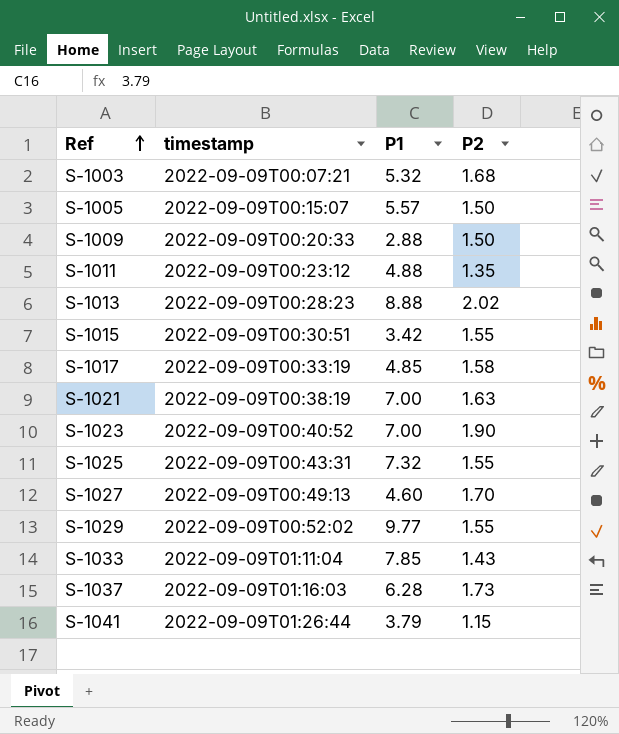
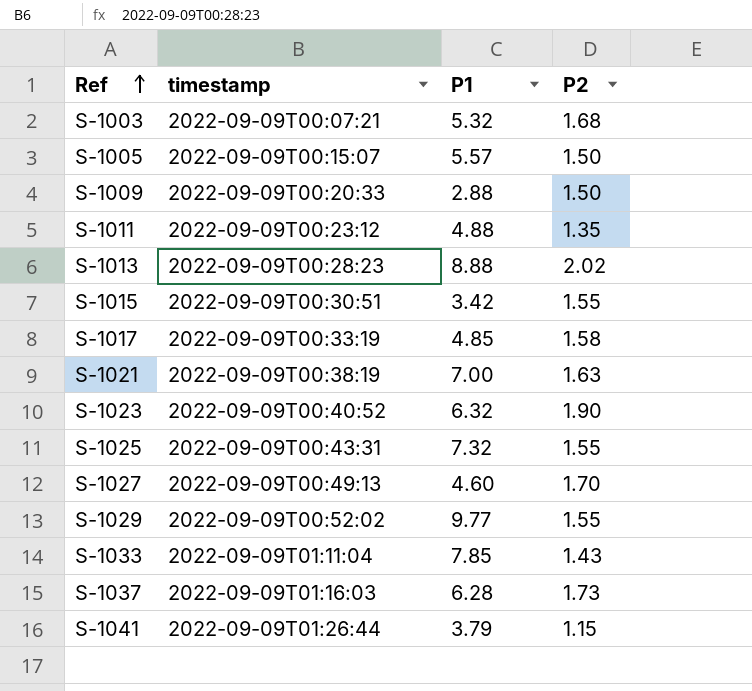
S-1023 | P1: 7.00 -> 6.32

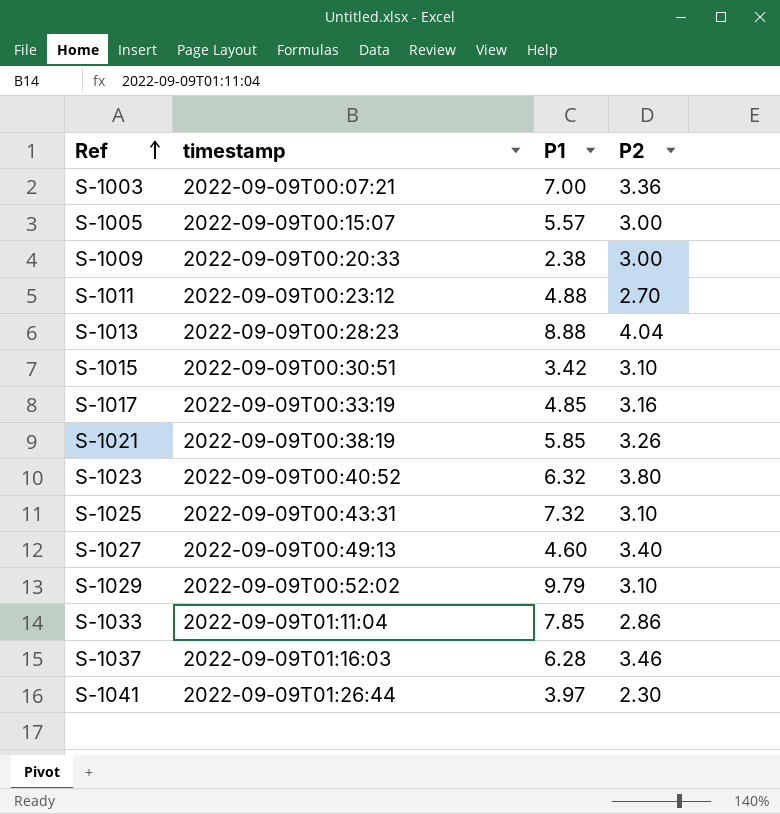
S-1003 | P1: 5.32 -> 7.00
S-1003 | P2: 1.68 -> 3.36
S-1005 | P2: 1.50 -> 3.00
S-1009 | P1: 2.88 -> 2.38
S-1009 | P2: 1.50 -> 3.00
S-1011 | P2: 1.35 -> 2.70
S-1013 | P2: 2.02 -> 4.04
S-1015 | P2: 1.55 -> 3.10
S-1017 | P2: 1.58 -> 3.16
S-1021 | P1: 7.00 -> 5.85
S-1021 | P2: 1.63 -> 3.26
S-1023 | P2: 1.90 -> 3.80
S-1025 | P2: 1.55 -> 3.10
S-1027 | P2: 1.70 -> 3.40
S-1029 | P1: 9.77 -> 9.79
S-1029 | P2: 1.55 -> 3.10
S-1033 | P2: 1.43 -> 2.86
S-1037 | P2: 1.73 -> 3.46
S-1041 | P1: 3.79 -> 3.97
S-1041 | P2: 1.15 -> 2.30

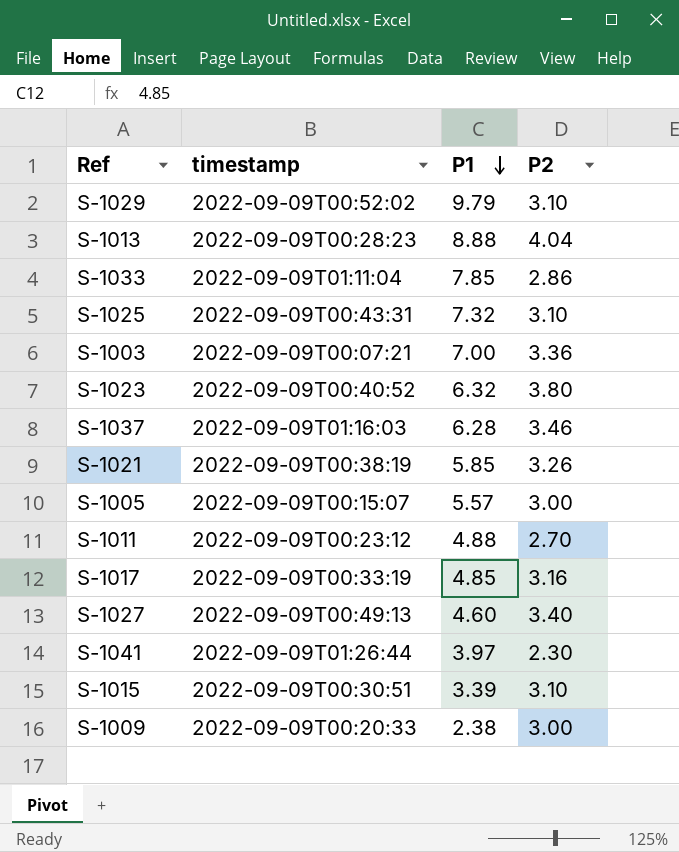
row order: Ref ascending -> P1 descending
S-1015 | P1: 3.42 -> 3.39

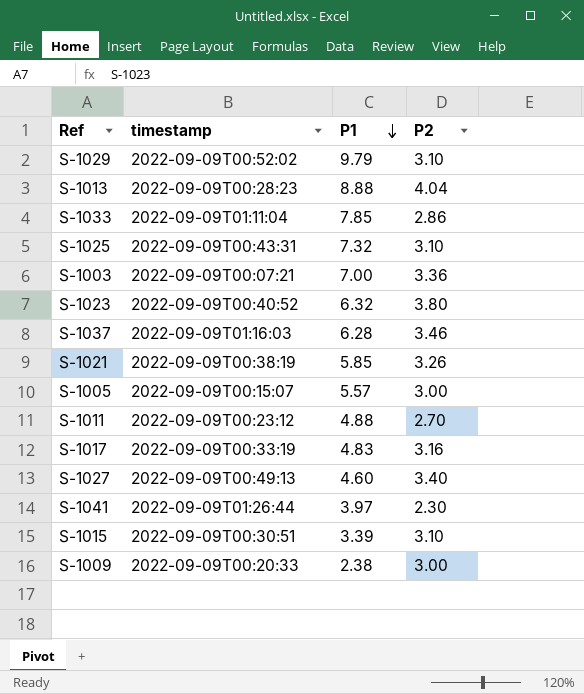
S-1017 | P1: 4.85 -> 4.83

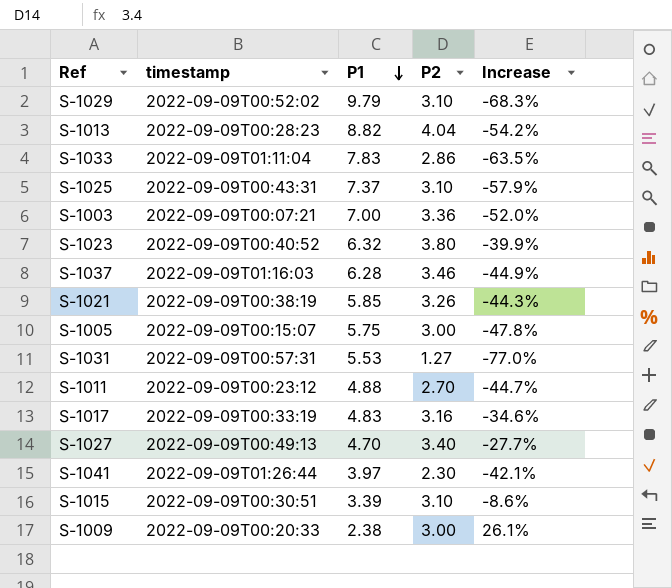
column Increase | formula: none -> ([P2] - [P1]) / [P1]
S-1013 | P1: 8.88 -> 8.82
S-1033 | P1: 7.85 -> 7.83
S-1025 | P1: 7.32 -> 7.37
S-1005 | P1: 5.57 -> 5.75
row S-1031: none -> 2022-09-09T00:57:31 | 5.53 | 1.27 | -77.0%
S-1027 | P1: 4.60 -> 4.70

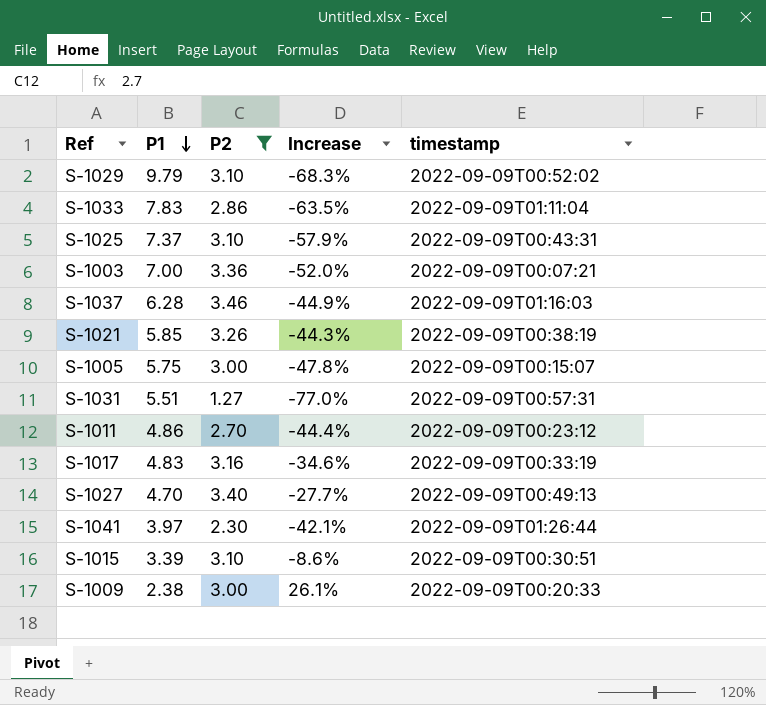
filter: none -> P2 <= 3.46
column timestamp | position: 2 -> 5
S-1031 | P1: 5.53 -> 5.51
S-1011 | P1: 4.88 -> 4.86
S-1011 | Increase: -44.7% -> -44.4%

